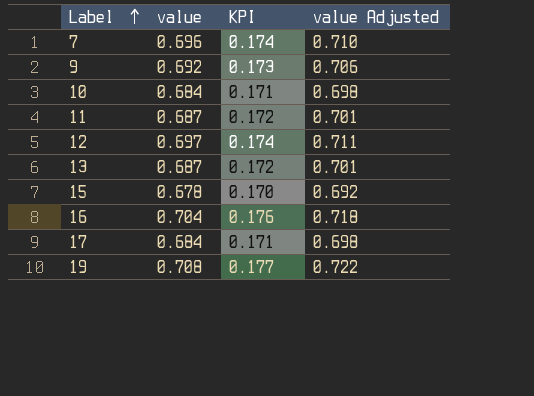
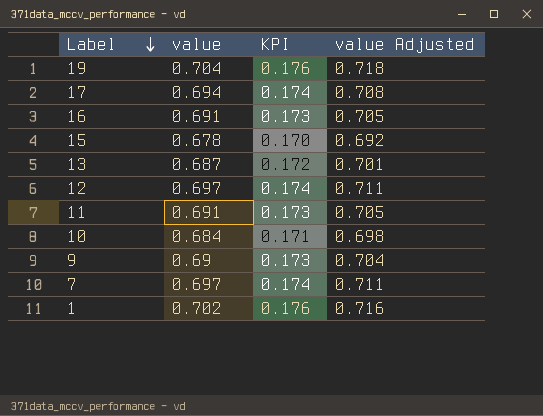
row order: Label ascending -> Label descending
19 | value: 0.708 -> 0.704
19 | KPI: 0.177 -> 0.176
19 | value Adjusted: 0.722 -> 0.718
17 | value: 0.684 -> 0.694
17 | KPI: 0.171 -> 0.174
17 | value Adjusted: 0.698 -> 0.708
16 | value: 0.704 -> 0.691
16 | KPI: 0.176 -> 0.173
16 | value Adjusted: 0.718 -> 0.705
11 | value: 0.687 -> 0.691
11 | KPI: 0.172 -> 0.173
11 | value Adjusted: 0.701 -> 0.705
9 | value: 0.692 -> 0.69
9 | value Adjusted: 0.706 -> 0.704
7 | value: 0.696 -> 0.697
7 | value Adjusted: 0.710 -> 0.711
row 1: none -> 0.702 | 0.176 | 0.716

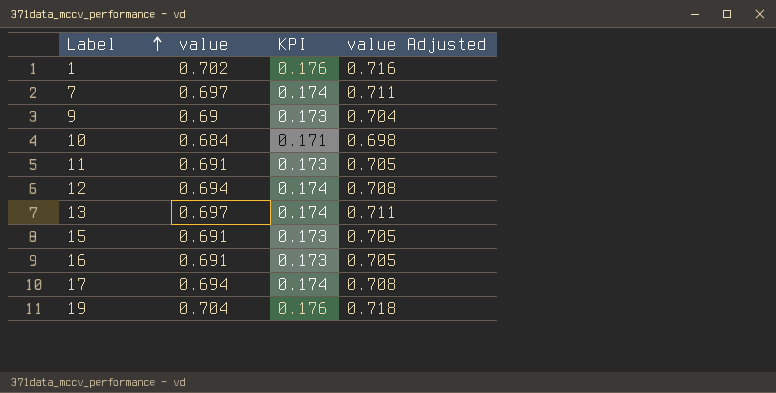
row order: Label descending -> Label ascending
12 | value: 0.697 -> 0.694
12 | value Adjusted: 0.711 -> 0.708
13 | value: 0.687 -> 0.697
13 | KPI: 0.172 -> 0.174
13 | value Adjusted: 0.701 -> 0.711
15 | value: 0.678 -> 0.691
15 | KPI: 0.170 -> 0.173
15 | value Adjusted: 0.692 -> 0.705

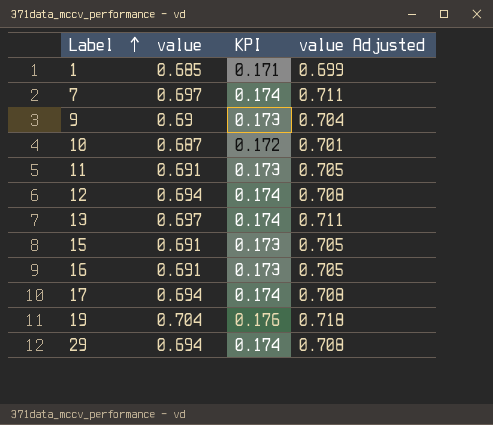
1 | value: 0.702 -> 0.685
1 | KPI: 0.176 -> 0.171
1 | value Adjusted: 0.716 -> 0.699
10 | value: 0.684 -> 0.687
10 | KPI: 0.171 -> 0.172
10 | value Adjusted: 0.698 -> 0.701
row 29: none -> 0.694 | 0.174 | 0.708

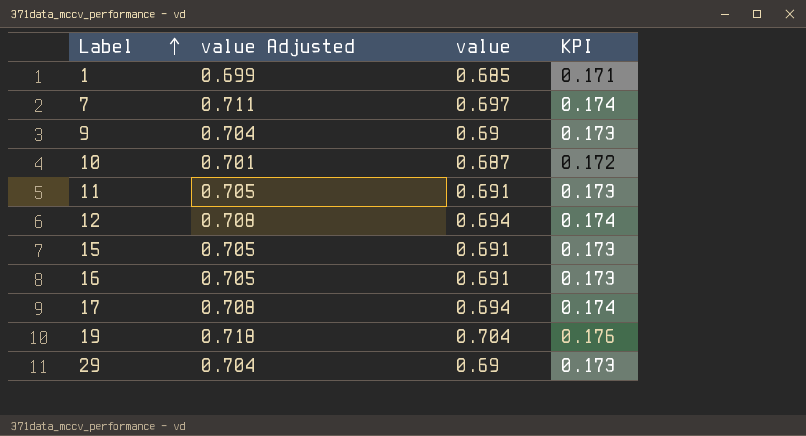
column value Adjusted | position: 4 -> 2
row 13: 0.697 | 0.174 | 0.711 -> none
29 | value Adjusted: 0.708 -> 0.704
29 | value: 0.694 -> 0.69
29 | KPI: 0.174 -> 0.173

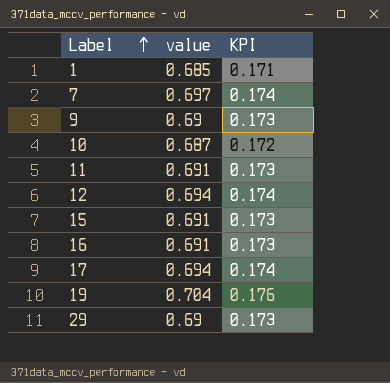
column value Adjusted | formula: [value] * 1.02 -> none

